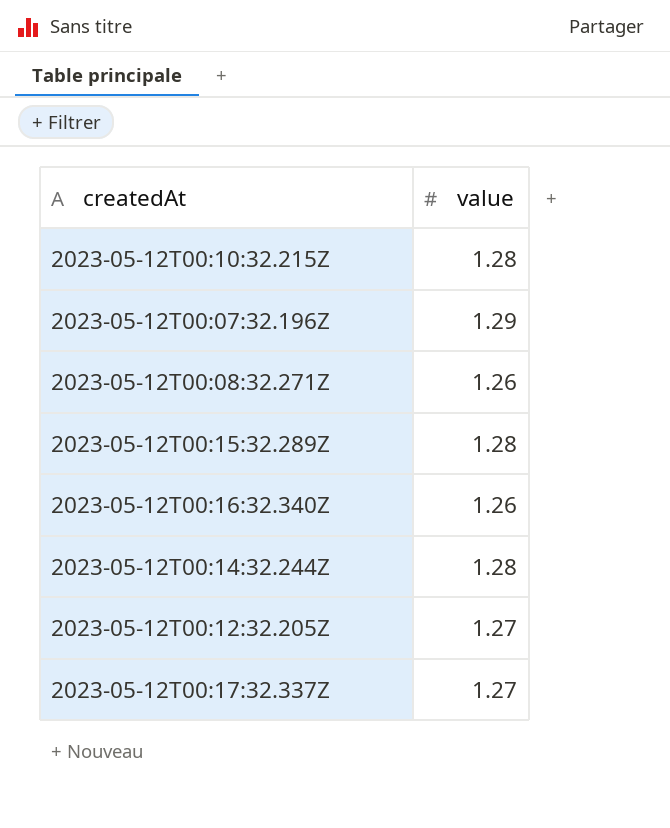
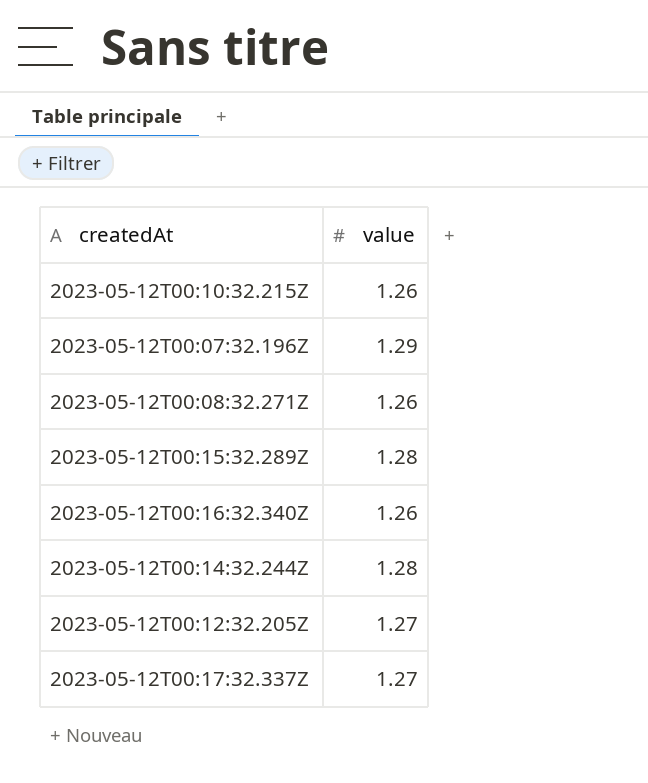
2023-05-12T00:10:32.215Z | value: 1.28 -> 1.26

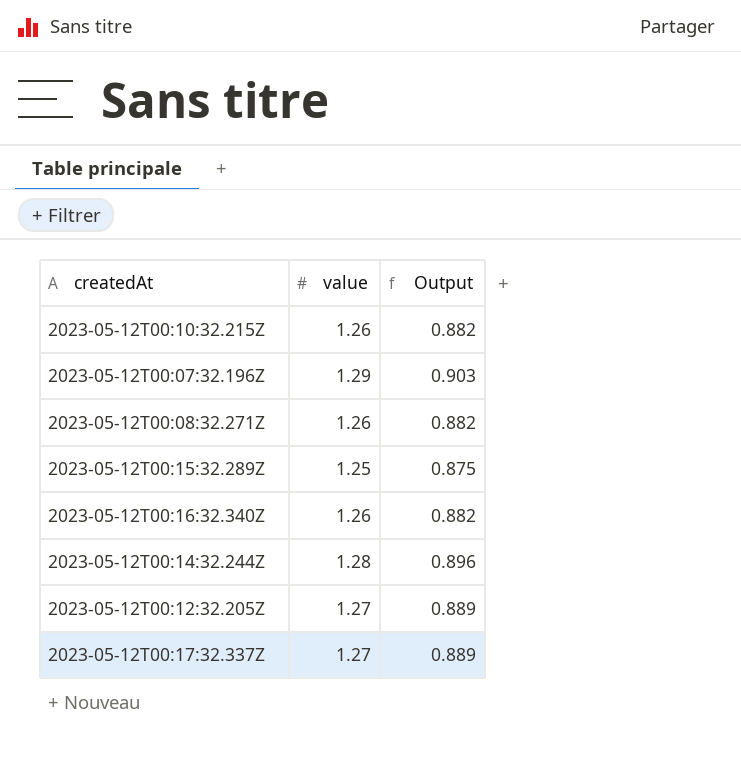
column Output | formula: none -> [value] * 0.7
2023-05-12T00:15:32.289Z | value: 1.28 -> 1.25

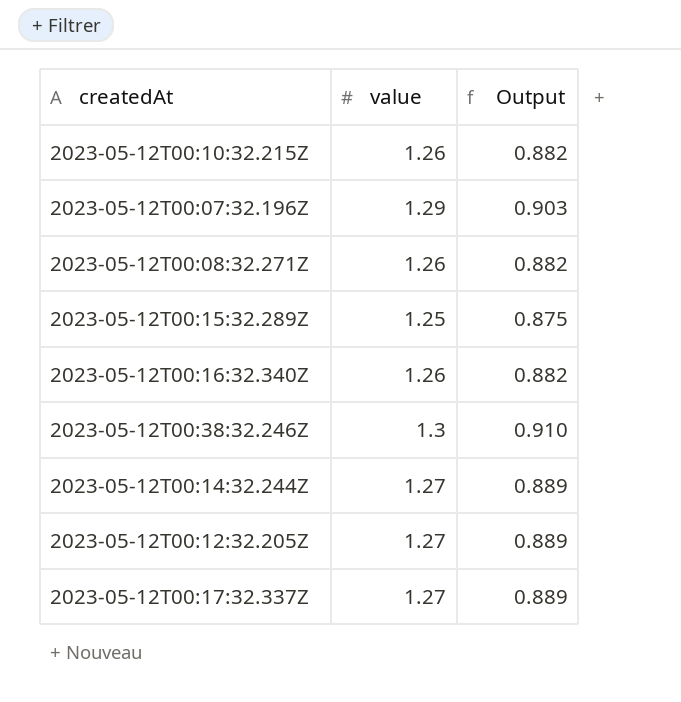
row 2023-05-12T00:38:32.246Z: none -> 1.3 | 0.910
2023-05-12T00:14:32.244Z | value: 1.28 -> 1.27
2023-05-12T00:14:32.244Z | Output: 0.896 -> 0.889

